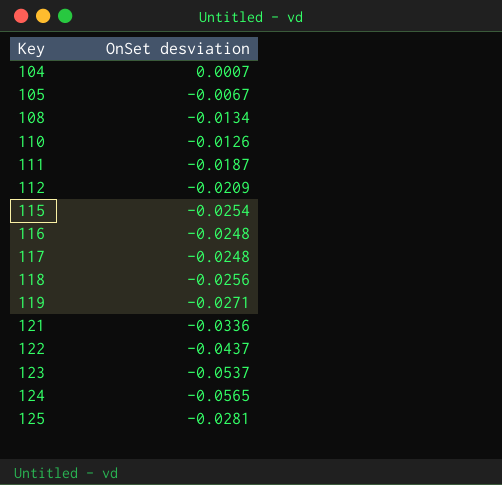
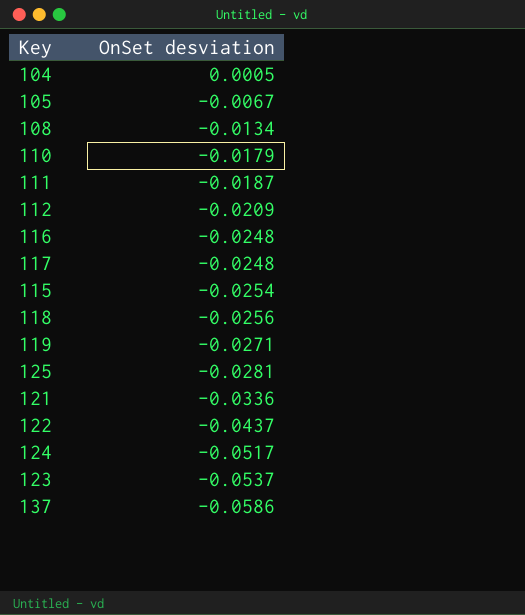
row order: Key ascending -> OnSet desviation descending
104 | OnSet desviation: 0.0007 -> 0.0005
110 | OnSet desviation: -0.0126 -> -0.0179
124 | OnSet desviation: -0.0565 -> -0.0517
row 137: none -> -0.0586

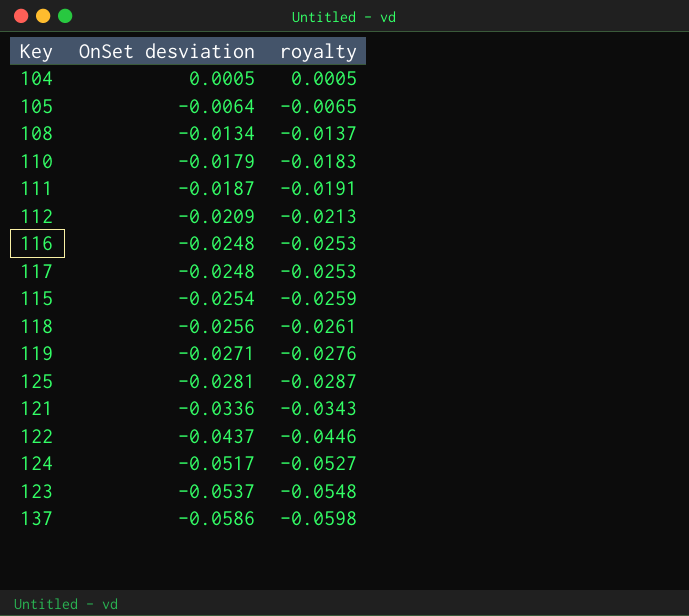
column royalty | formula: none -> [OnSet desviation] * 1.02
105 | OnSet desviation: -0.0067 -> -0.0064

